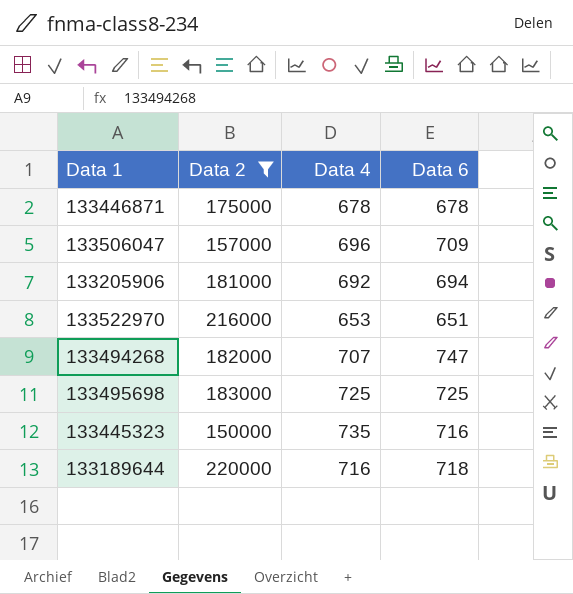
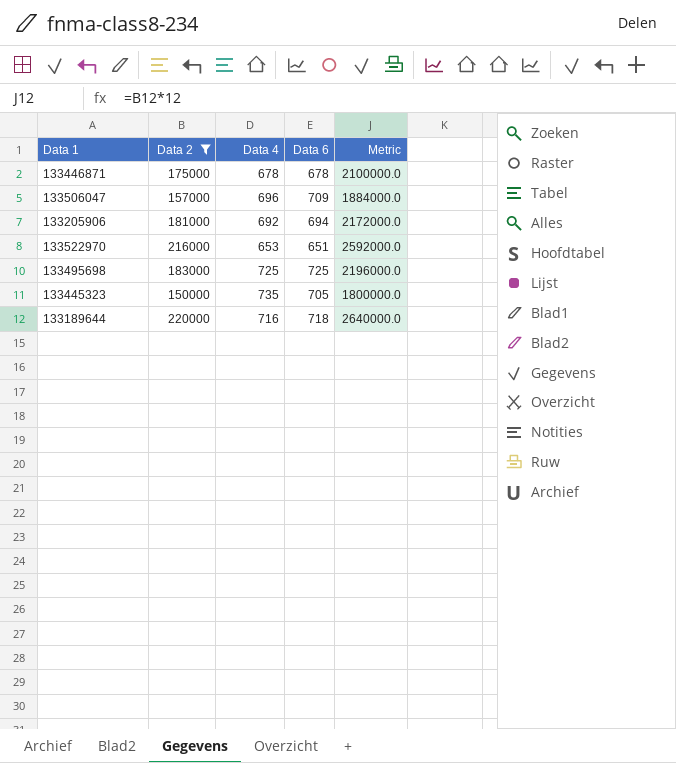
column Metric | formula: none -> [Data 2] * 12
row 133494268: 182000 | 707 | 747 -> none
133445323 | Data 6: 716 -> 705

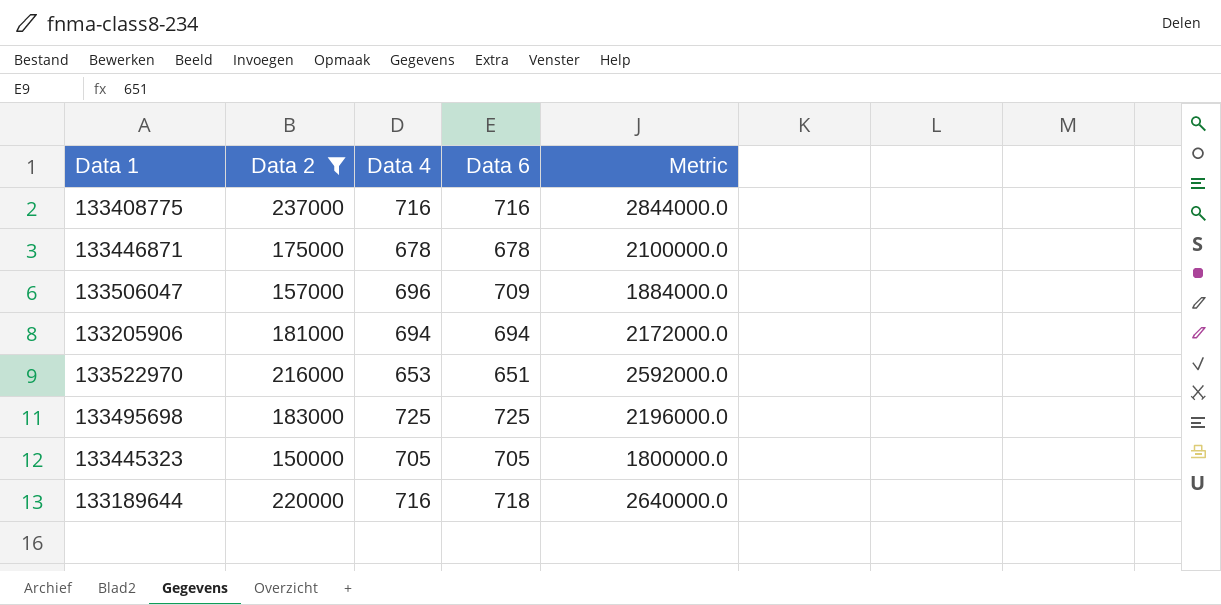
row 133408775: none -> 237000 | 716 | 716 | 2844000.0
133205906 | Data 4: 692 -> 694
133445323 | Data 4: 735 -> 705

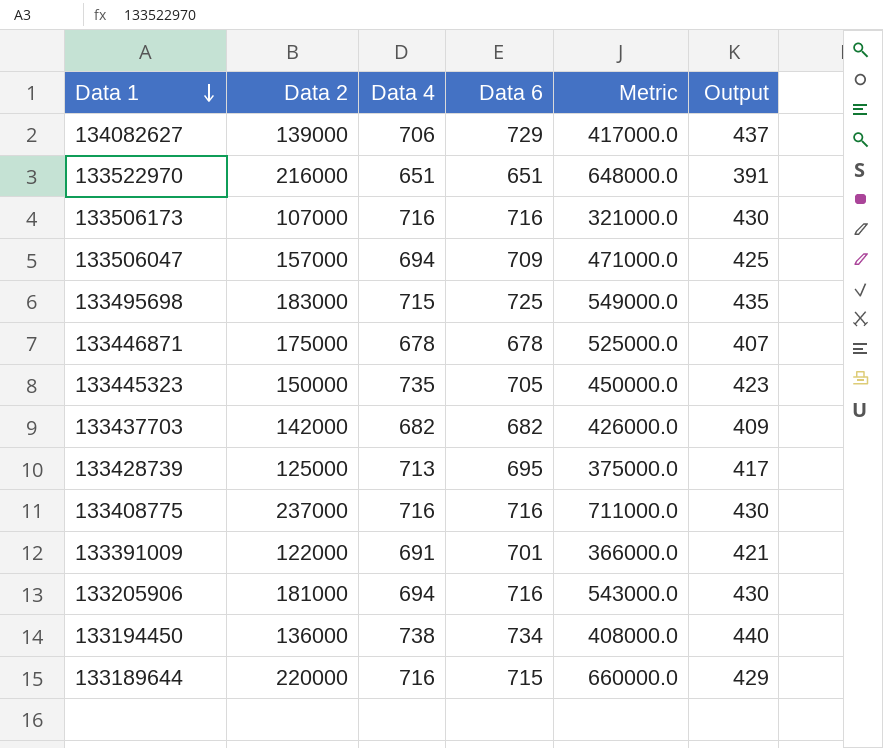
filter: Data 2 >= 150000 -> none
row order: none -> Data 1 descending
column Metric | formula: [Data 2] * 12 -> [Data 2] * 3
column Output | formula: none -> [Data 6] * 0.6
133522970 | Data 4: 653 -> 651
133506047 | Data 4: 696 -> 694
133495698 | Data 4: 725 -> 715
133445323 | Data 4: 705 -> 735
133205906 | Data 6: 694 -> 716
133189644 | Data 6: 718 -> 715

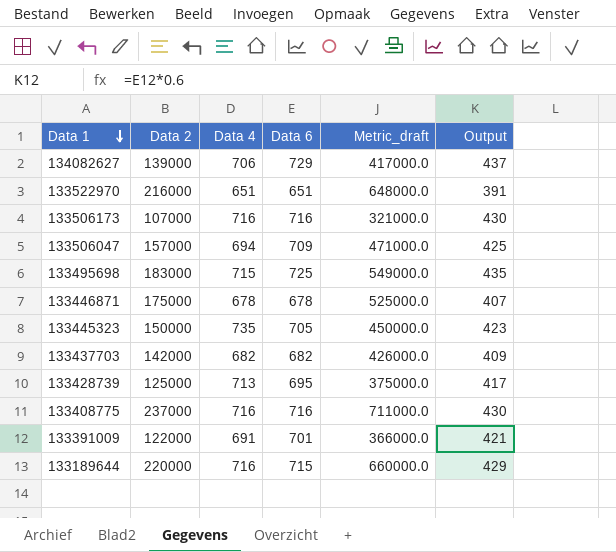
column name: Metric -> Metric_draft
row 133205906: 181000 | 694 | 716 | 543000.0 | 430 -> none
row 133194450: 136000 | 738 | 734 | 408000.0 | 440 -> none

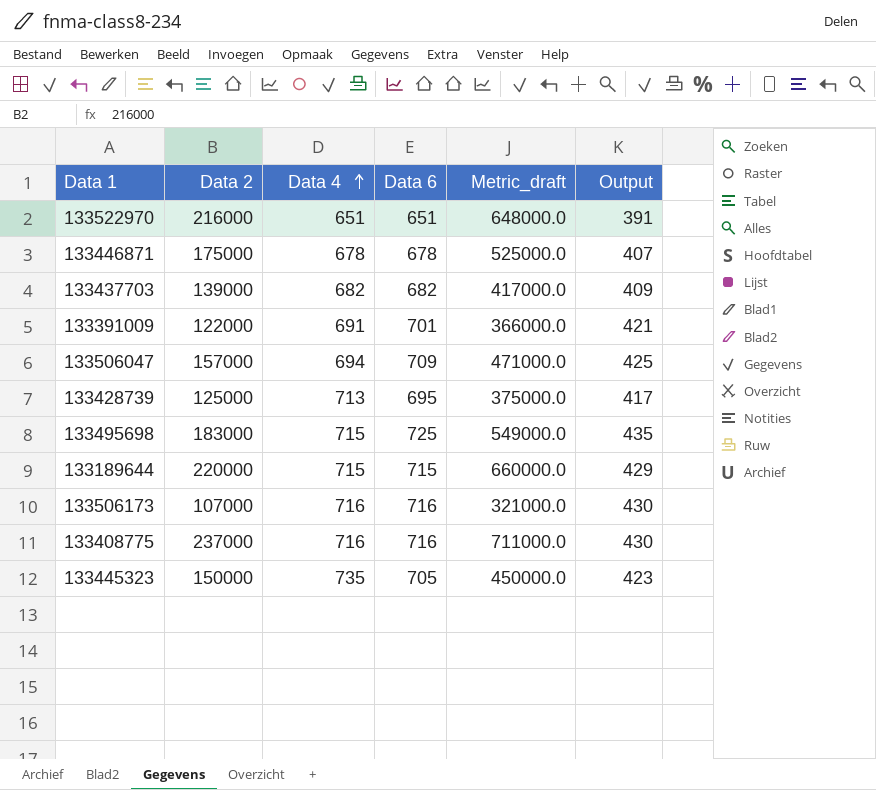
row order: Data 1 descending -> Data 4 ascending
row 134082627: 139000 | 706 | 729 | 417000.0 | 437 -> none
133437703 | Data 2: 142000 -> 139000
133437703 | Metric_draft: 426000.0 -> 417000.0
133189644 | Data 4: 716 -> 715

